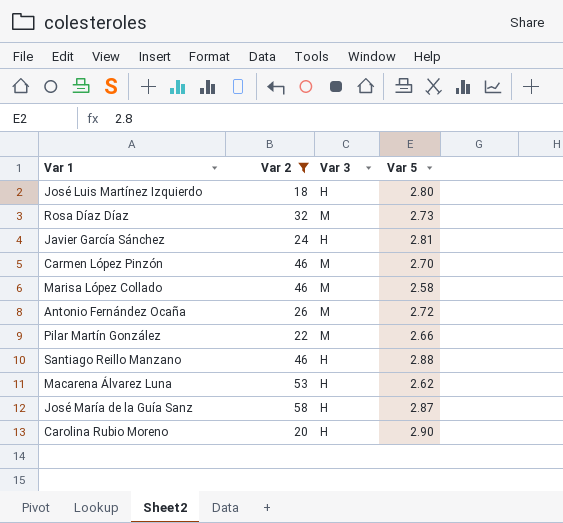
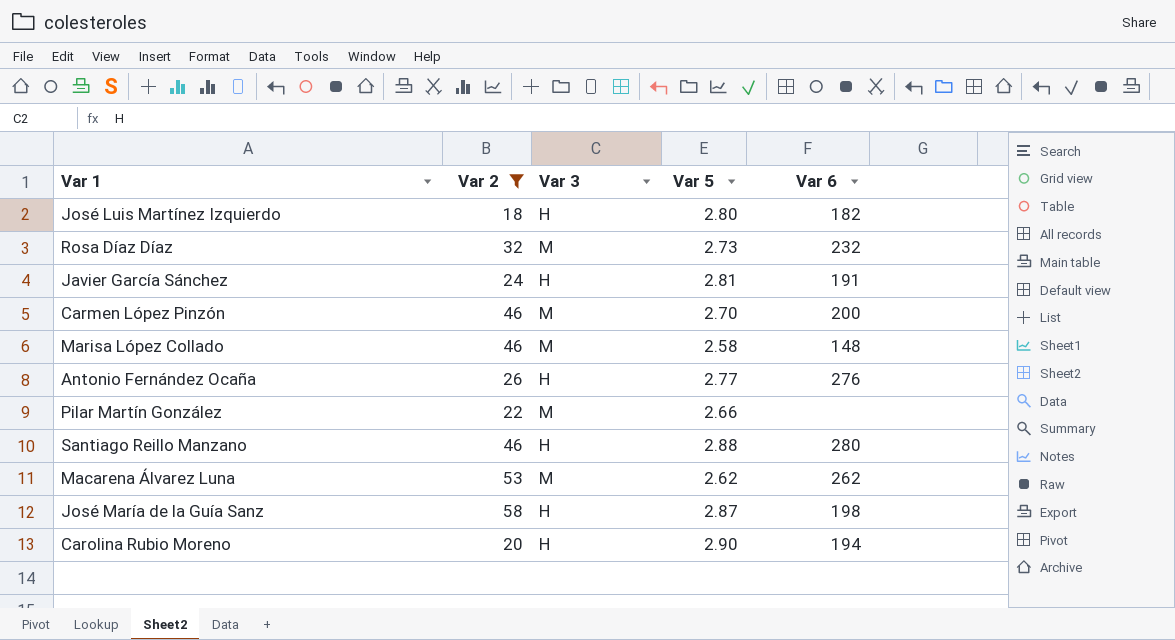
column Var 6 | position: none -> 5
Antonio Fernández Ocaña | Var 3: M -> H
Antonio Fernández Ocaña | Var 5: 2.72 -> 2.77
Macarena Álvarez Luna | Var 3: H -> M

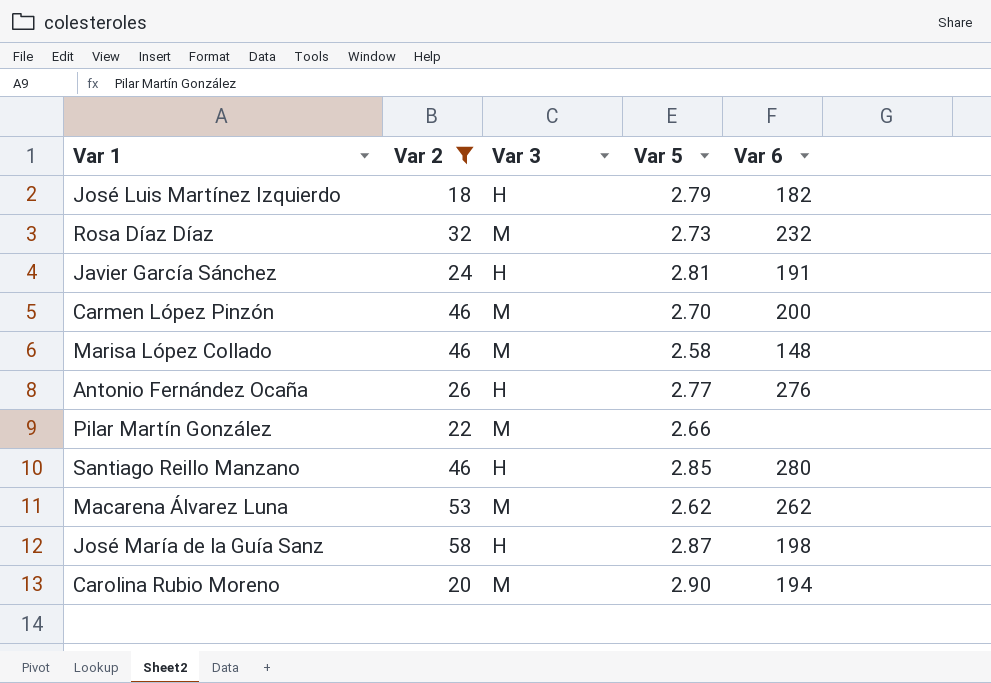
José Luis Martínez Izquierdo | Var 5: 2.80 -> 2.79
Santiago Reillo Manzano | Var 5: 2.88 -> 2.85
Carolina Rubio Moreno | Var 3: H -> M

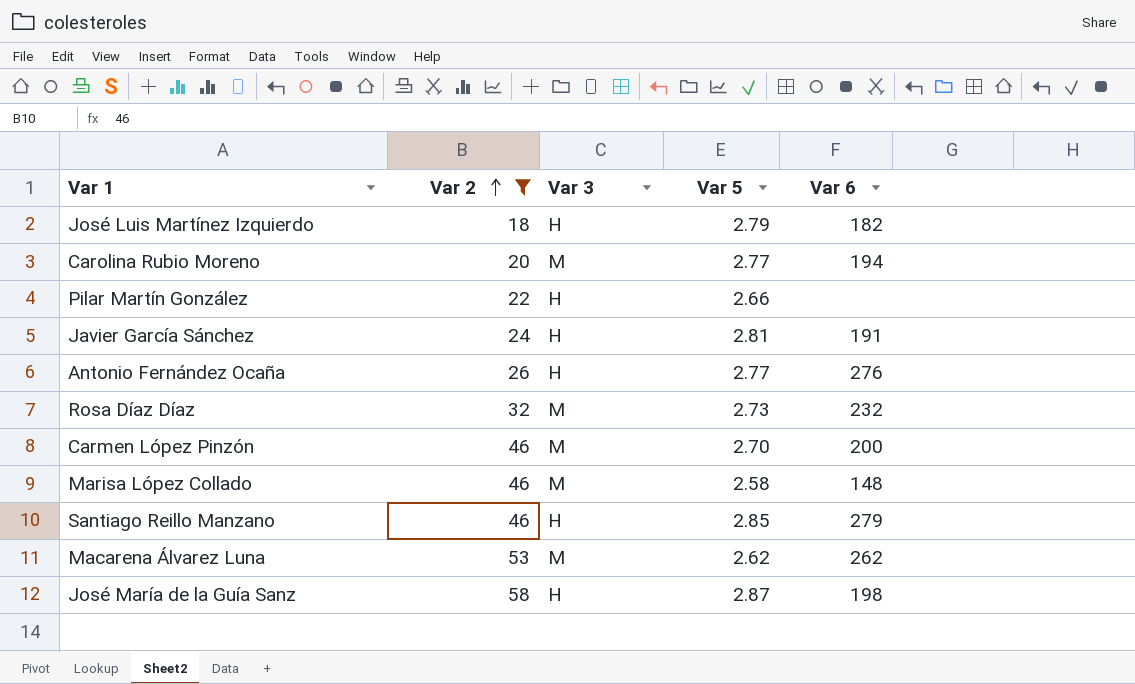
row order: none -> Var 2 ascending
Carolina Rubio Moreno | Var 5: 2.90 -> 2.77
Pilar Martín González | Var 3: M -> H
Santiago Reillo Manzano | Var 6: 280 -> 279

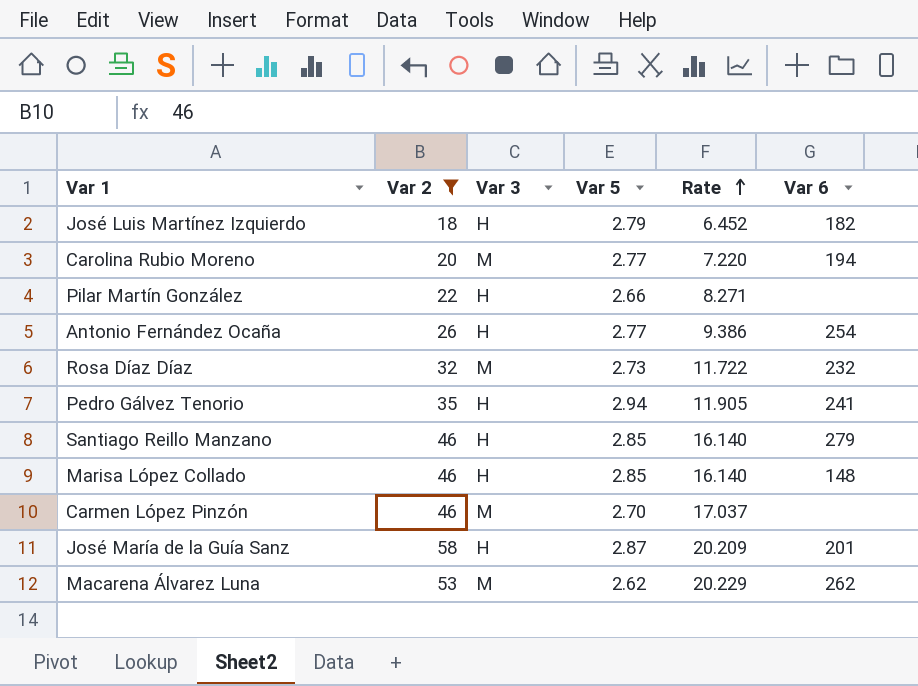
row order: Var 2 ascending -> Rate ascending
column Rate | formula: none -> [Var 2] / [Var 5]
row Javier García Sánchez: 24 | H | 2.81 | 191 -> none
Antonio Fernández Ocaña | Var 6: 276 -> 254
row Pedro Gálvez Tenorio: none -> 35 | H | 2.94 | 11.905 | 241
Marisa López Collado | Var 3: M -> H
Marisa López Collado | Var 5: 2.58 -> 2.85
Carmen López Pinzón | Var 6: 200 -> none
José María de la Guía Sanz | Var 6: 198 -> 201

